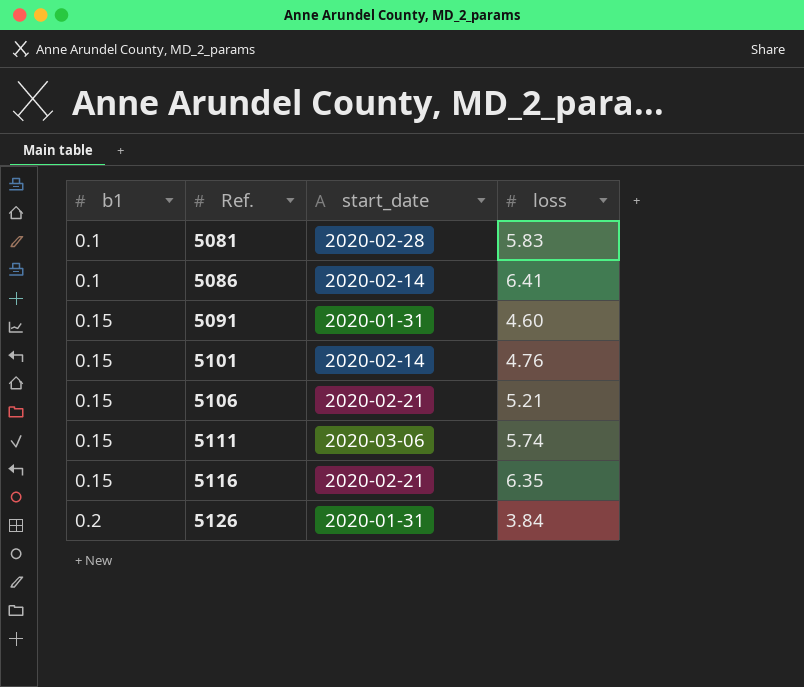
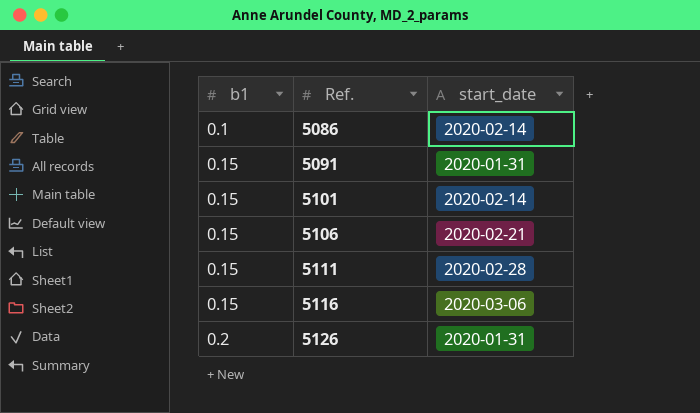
column loss | position: 4 -> none
row 5081: 0.1 | 2020-02-28 | 5.83 -> none
5111 | start_date: 2020-03-06 -> 2020-02-28
5116 | start_date: 2020-02-21 -> 2020-03-06

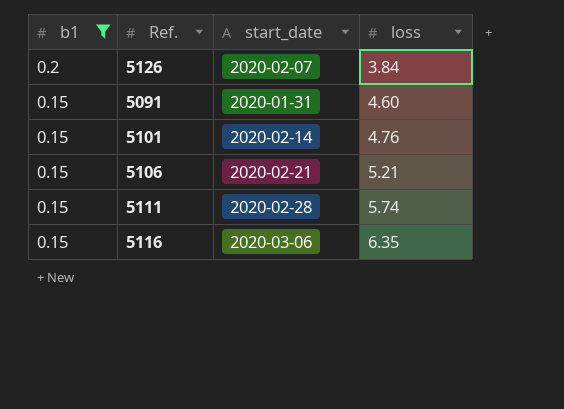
filter: none -> b1 != 0.1
row order: b1 ascending -> b1 descending
column loss | position: none -> 4
5126 | start_date: 2020-01-31 -> 2020-02-07

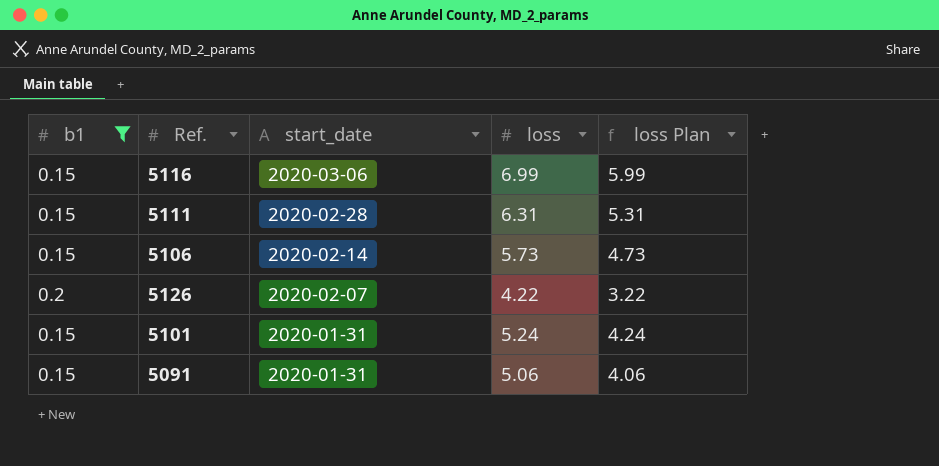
row order: b1 descending -> start_date descending
column loss Plan | formula: none -> [loss] - 1
5116 | loss: 6.35 -> 6.99
5111 | loss: 5.74 -> 6.31
5106 | start_date: 2020-02-21 -> 2020-02-14
5106 | loss: 5.21 -> 5.73
5126 | loss: 3.84 -> 4.22
5101 | start_date: 2020-02-14 -> 2020-01-31
5101 | loss: 4.76 -> 5.24
5091 | loss: 4.60 -> 5.06

